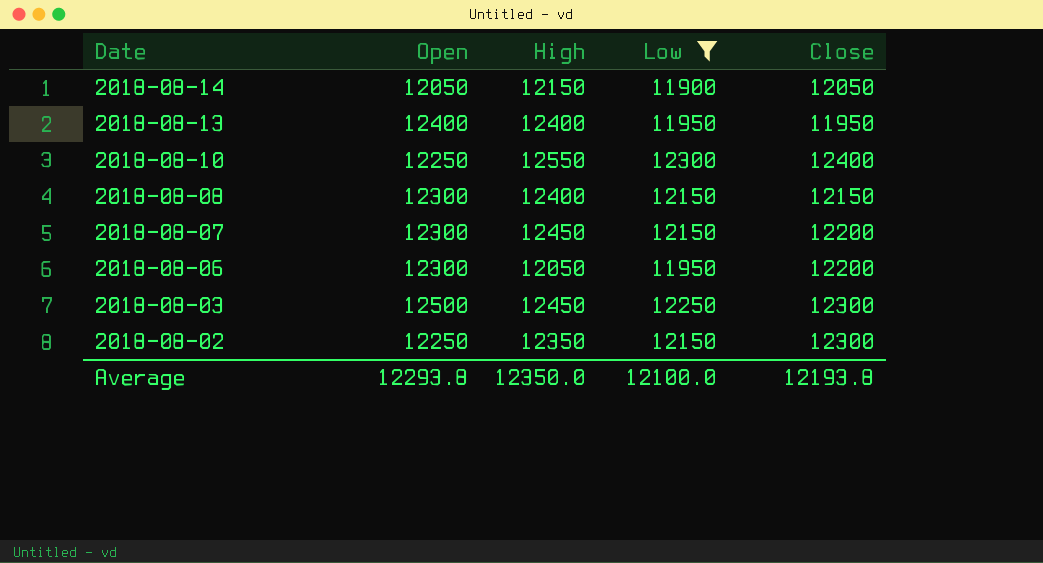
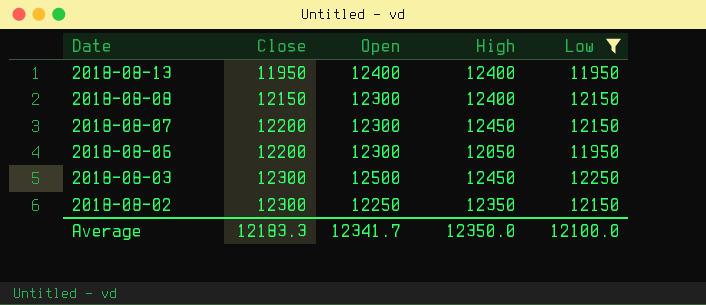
column Close | position: 5 -> 2
row 2018-08-14: 12050 | 12150 | 11900 | 12050 -> none
row 2018-08-10: 12250 | 12550 | 12300 | 12400 -> none
Average | Close: 12193.8 -> 12183.3
Average | Open: 12293.8 -> 12341.7

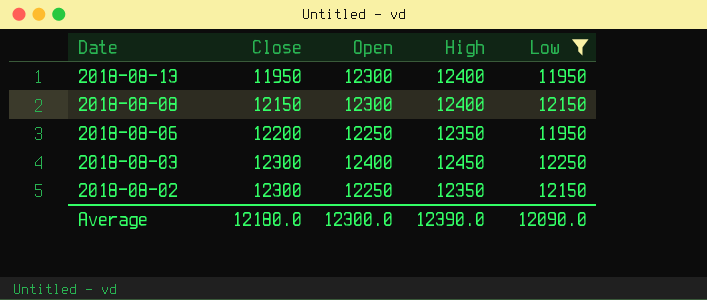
row 2018-08-07: 12200 | 12300 | 12450 | 12150 -> none
2018-08-13 | Open: 12400 -> 12300
2018-08-06 | Open: 12300 -> 12250
2018-08-06 | High: 12050 -> 12350
2018-08-03 | Open: 12500 -> 12400
Average | Close: 12183.3 -> 12180.0
Average | Open: 12341.7 -> 12300.0
Average | High: 12350.0 -> 12390.0
Average | Low: 12100.0 -> 12090.0

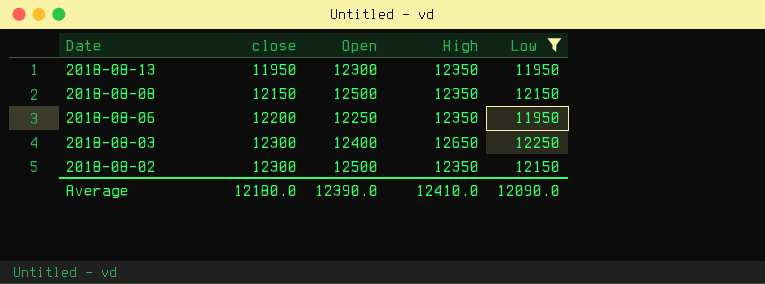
column name: Close -> close
2018-08-13 | High: 12400 -> 12350
2018-08-08 | Open: 12300 -> 12500
2018-08-08 | High: 12400 -> 12350
2018-08-03 | High: 12450 -> 12650
2018-08-02 | Open: 12250 -> 12500
Average | Open: 12300.0 -> 12390.0
Average | High: 12390.0 -> 12410.0

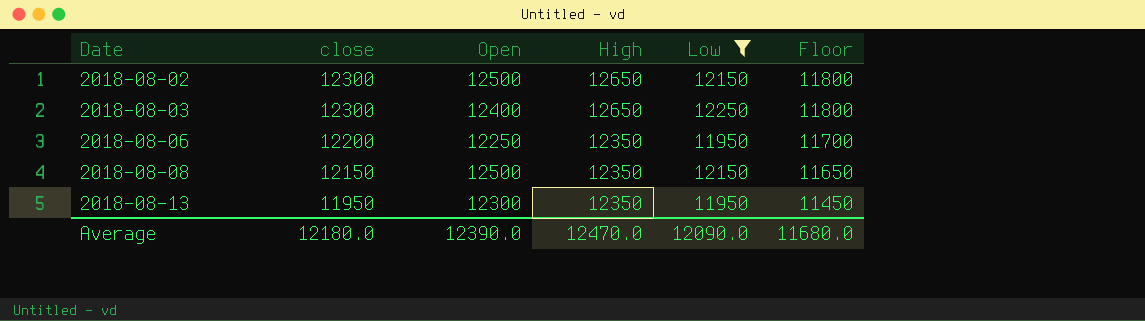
row order: Date descending -> Date ascending
column Floor | formula: none -> [close] - 500
2018-08-02 | High: 12350 -> 12650
Average | High: 12410.0 -> 12470.0

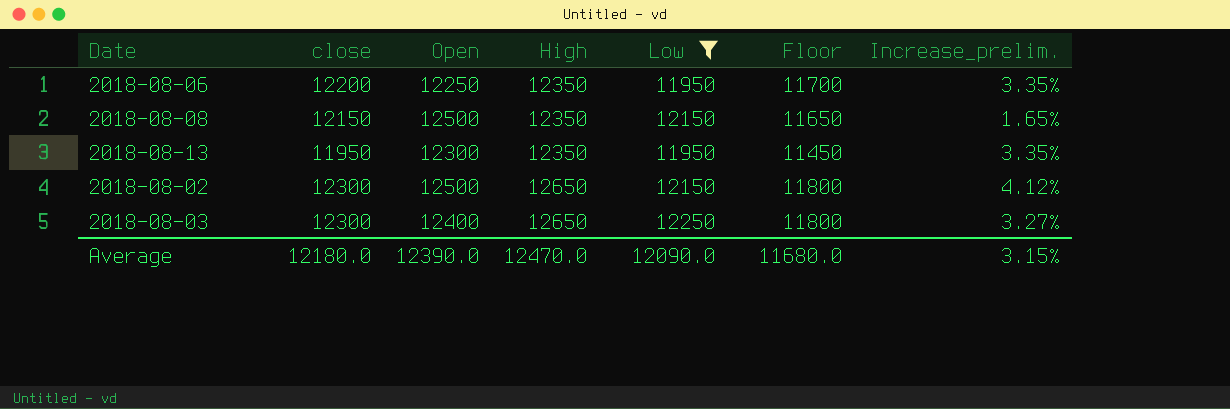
row order: Date ascending -> High ascending
column Increase_prelim. | formula: none -> ([High] - [Low]) / [Low]

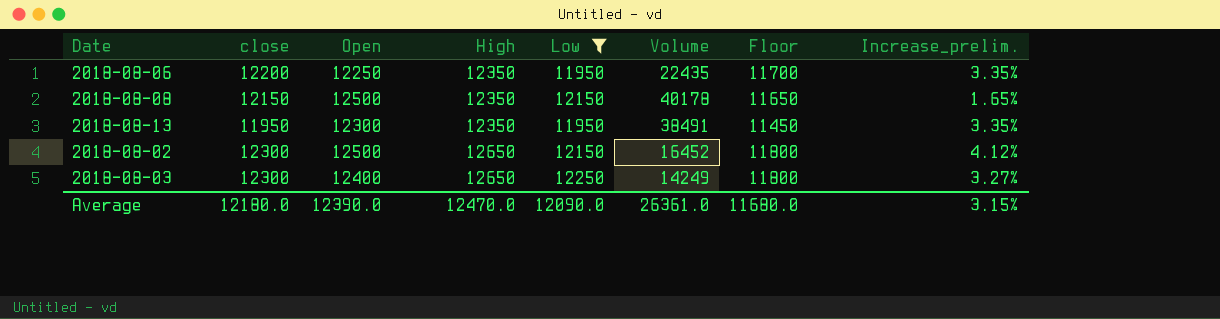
column Volume | position: none -> 6

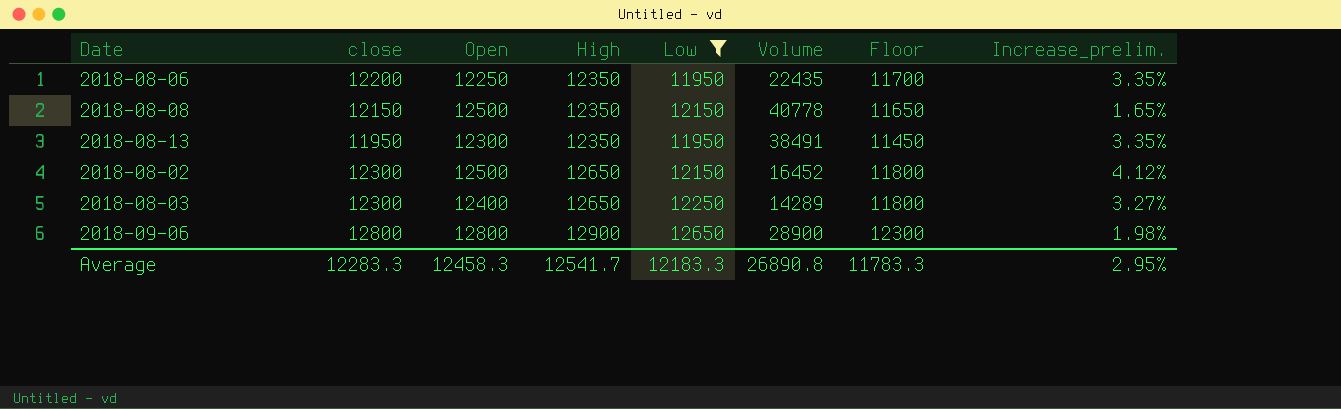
2018-08-08 | Volume: 40178 -> 40778
2018-08-03 | Volume: 14249 -> 14289
row 2018-09-06: none -> 12800 | 12800 | 12900 | 12650 | 28900 | 12300 | 1.98%
Average | close: 12180.0 -> 12283.3
Average | Open: 12390.0 -> 12458.3
Average | High: 12470.0 -> 12541.7
Average | Low: 12090.0 -> 12183.3
Average | Volume: 26361.0 -> 26890.8
Average | Floor: 11680.0 -> 11783.3
Average | Increase_prelim.: 3.15% -> 2.95%

